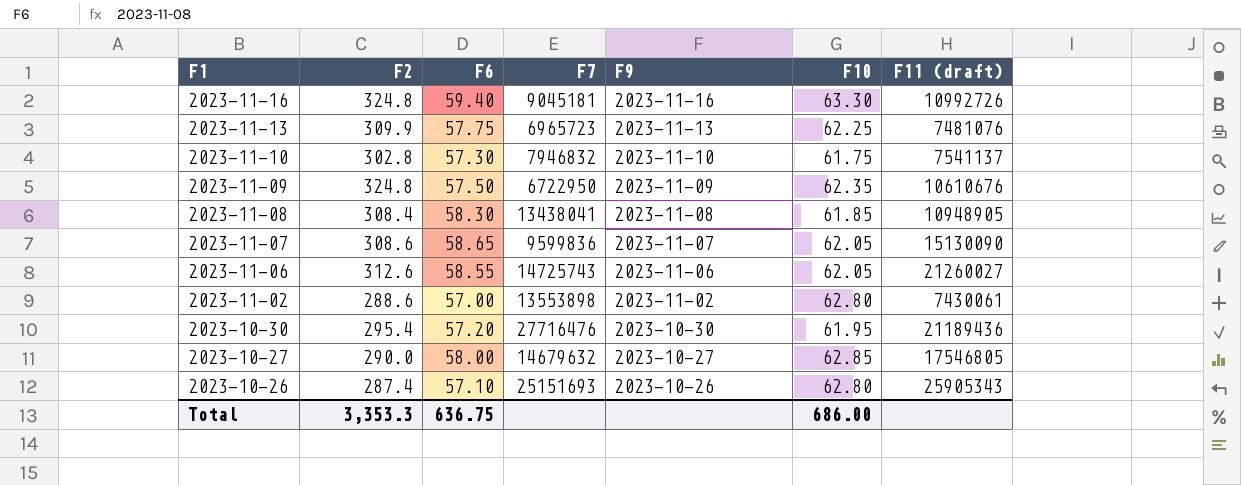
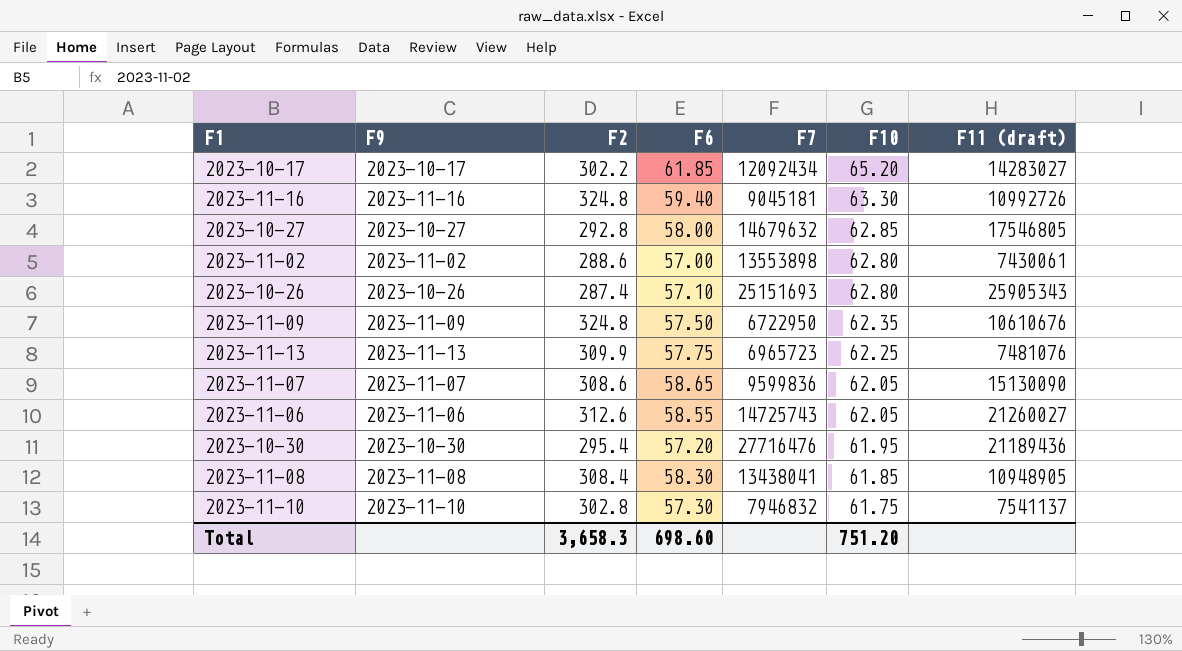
row order: F1 descending -> F10 descending
column F9 | position: 5 -> 2
row 2023-10-17: none -> 2023-10-17 | 302.2 | 61.85 | 12092434 | 65.20 | 14283027
2023-10-27 | F2: 290.0 -> 292.8
Total | F2: 3,353.3 -> 3,658.3
Total | F6: 636.75 -> 698.60
Total | F10: 686.00 -> 751.20

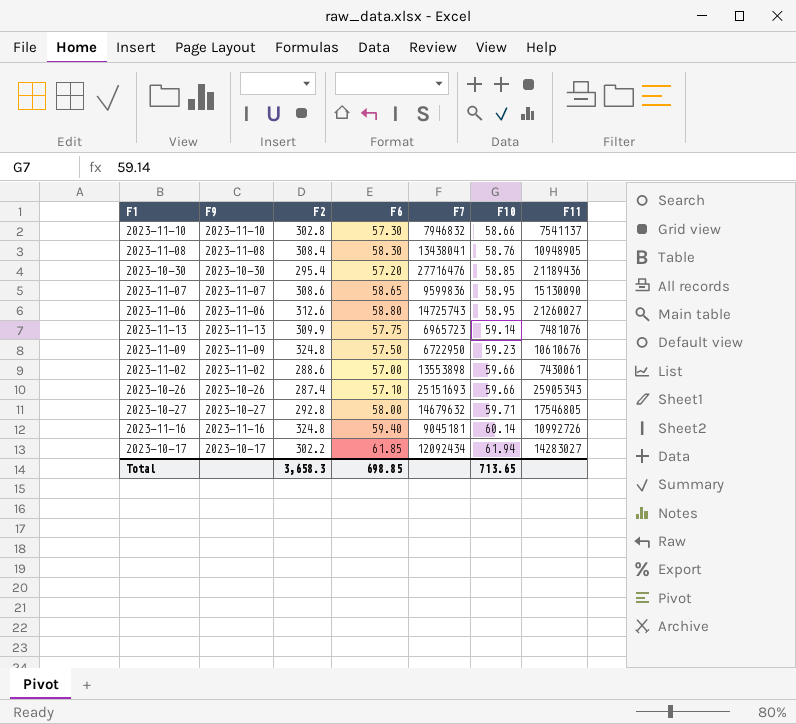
row order: F10 descending -> F10 ascending
column name: F11 (draft) -> F11
2023-11-10 | F10: 61.75 -> 58.66
2023-11-08 | F10: 61.85 -> 58.76
2023-10-30 | F10: 61.95 -> 58.85
2023-11-07 | F10: 62.05 -> 58.95
2023-11-06 | F6: 58.55 -> 58.80
2023-11-06 | F10: 62.05 -> 58.95
2023-11-13 | F10: 62.25 -> 59.14
2023-11-09 | F10: 62.35 -> 59.23
2023-11-02 | F10: 62.80 -> 59.66
2023-10-26 | F10: 62.80 -> 59.66
2023-10-27 | F10: 62.85 -> 59.71
2023-11-16 | F10: 63.30 -> 60.14
2023-10-17 | F10: 65.20 -> 61.94
Total | F6: 698.60 -> 698.85
Total | F10: 751.20 -> 713.65

